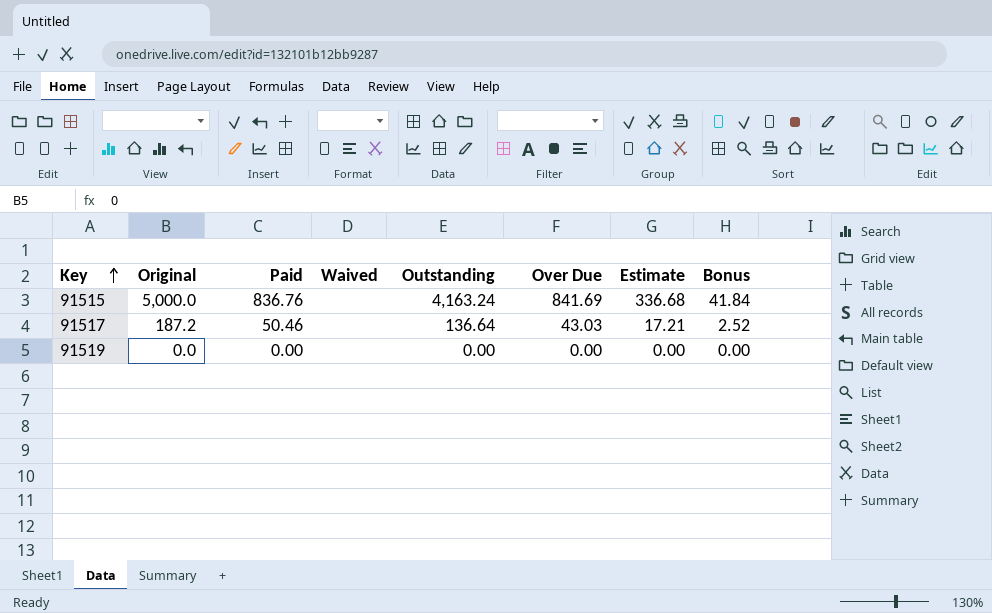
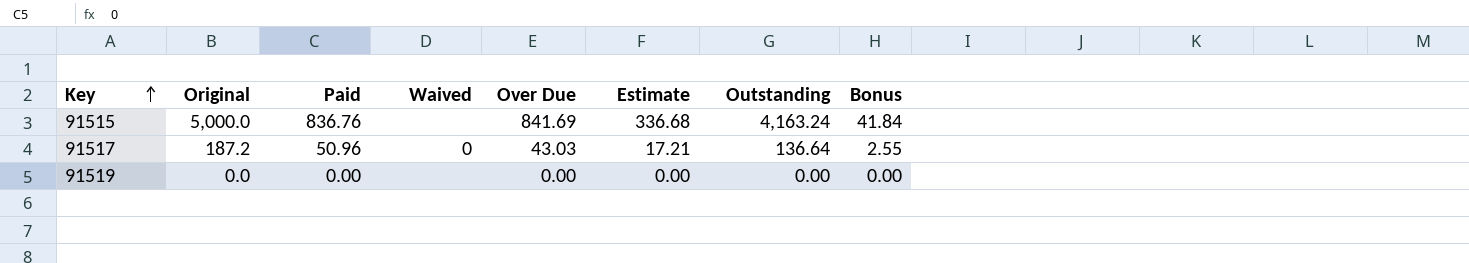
column Outstanding | position: 5 -> 7
91517 | Paid: 50.46 -> 50.96
91517 | Waived: none -> 0
91517 | Bonus: 2.52 -> 2.55

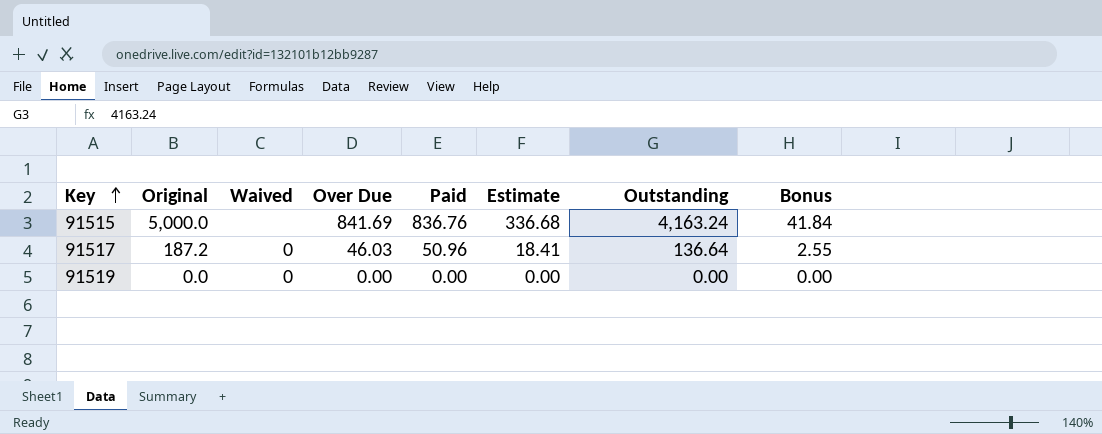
column Paid | position: 3 -> 5
91517 | Over Due: 43.03 -> 46.03
91517 | Estimate: 17.21 -> 18.41
91519 | Waived: none -> 0

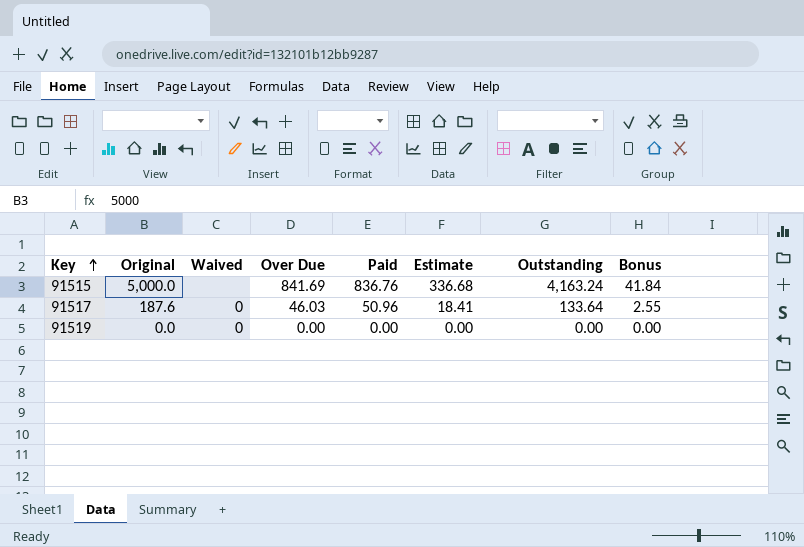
91517 | Original: 187.2 -> 187.6
91517 | Outstanding: 136.64 -> 133.64

